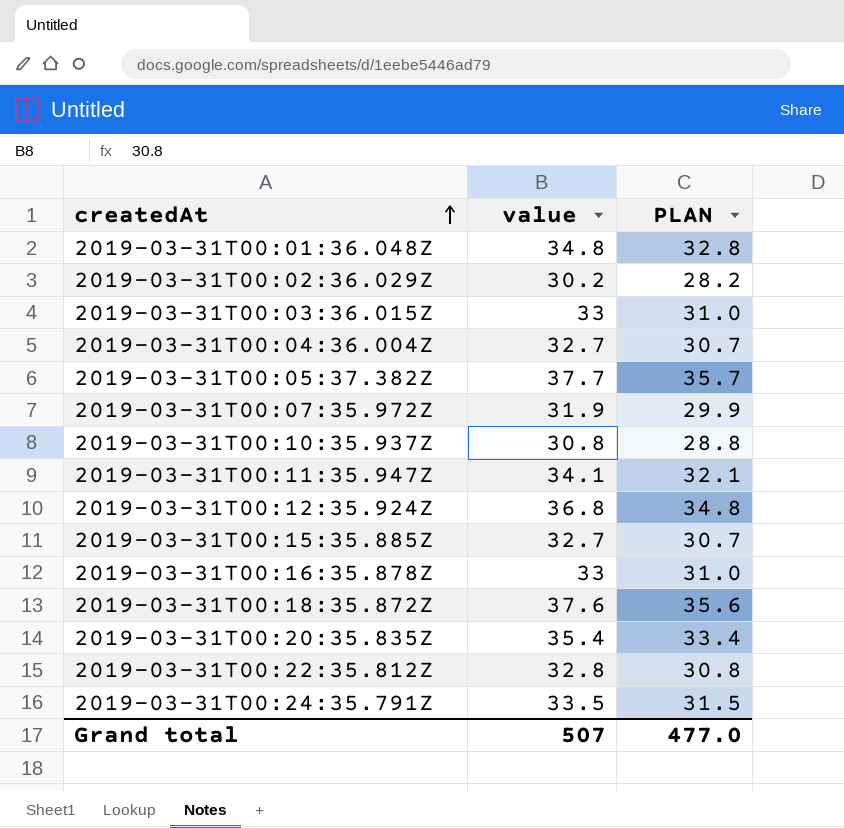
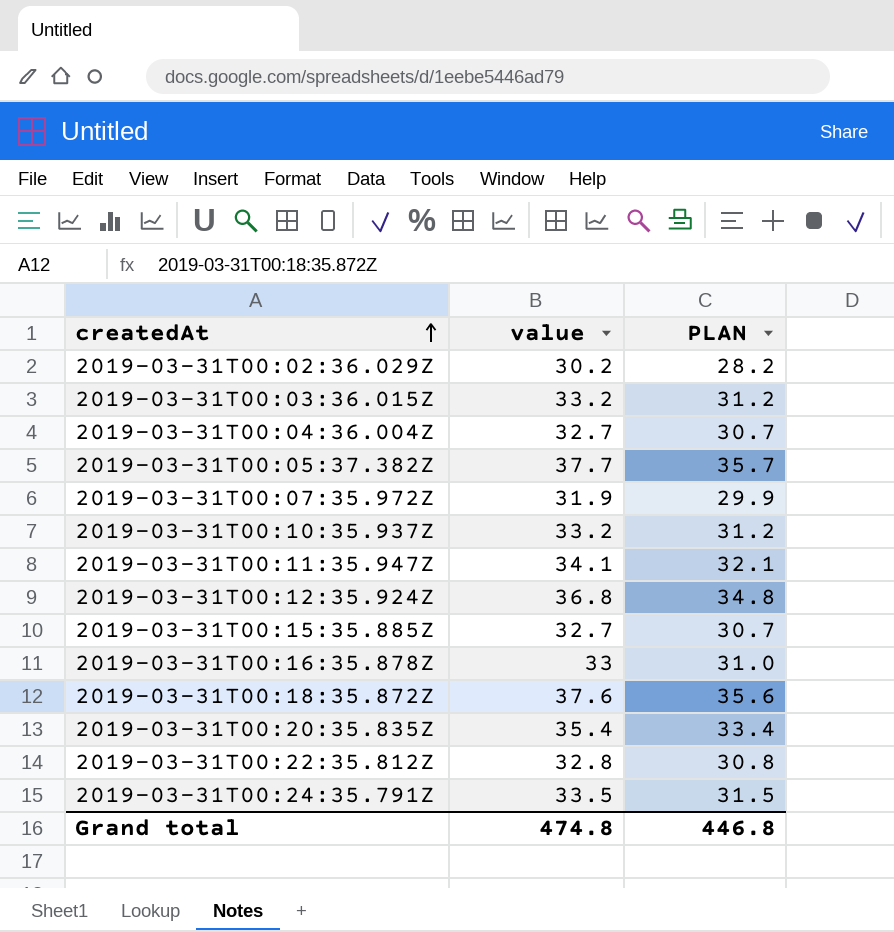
row 2019-03-31T00:01:36.048Z: 34.8 | 32.8 -> none
2019-03-31T00:03:36.015Z | value: 33 -> 33.2
2019-03-31T00:03:36.015Z | PLAN: 31.0 -> 31.2
2019-03-31T00:10:35.937Z | value: 30.8 -> 33.2
2019-03-31T00:10:35.937Z | PLAN: 28.8 -> 31.2
Grand total | value: 507 -> 474.8
Grand total | PLAN: 477.0 -> 446.8

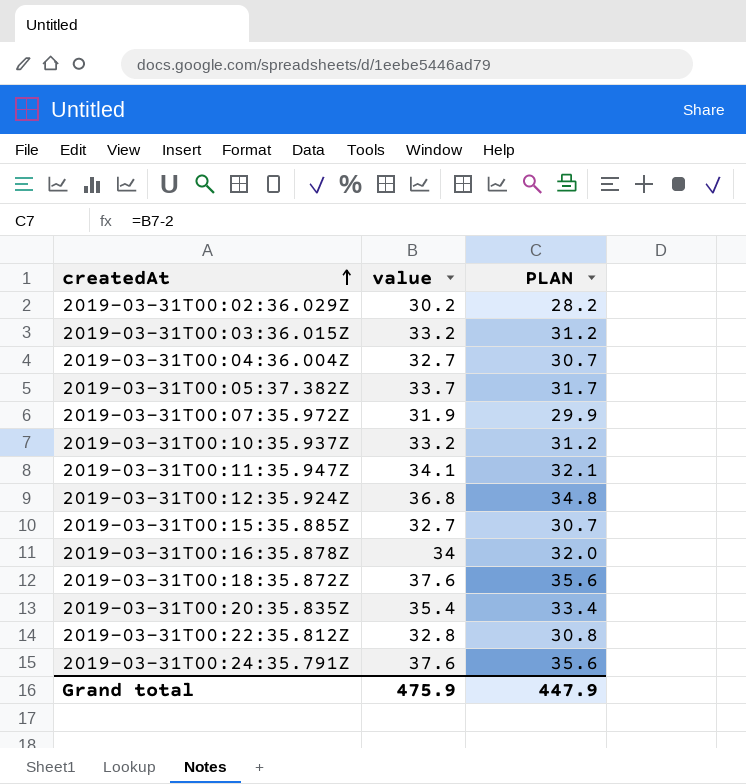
2019-03-31T00:05:37.382Z | value: 37.7 -> 33.7
2019-03-31T00:05:37.382Z | PLAN: 35.7 -> 31.7
2019-03-31T00:16:35.878Z | value: 33 -> 34
2019-03-31T00:16:35.878Z | PLAN: 31.0 -> 32.0
2019-03-31T00:24:35.791Z | value: 33.5 -> 37.6
2019-03-31T00:24:35.791Z | PLAN: 31.5 -> 35.6
Grand total | value: 474.8 -> 475.9
Grand total | PLAN: 446.8 -> 447.9

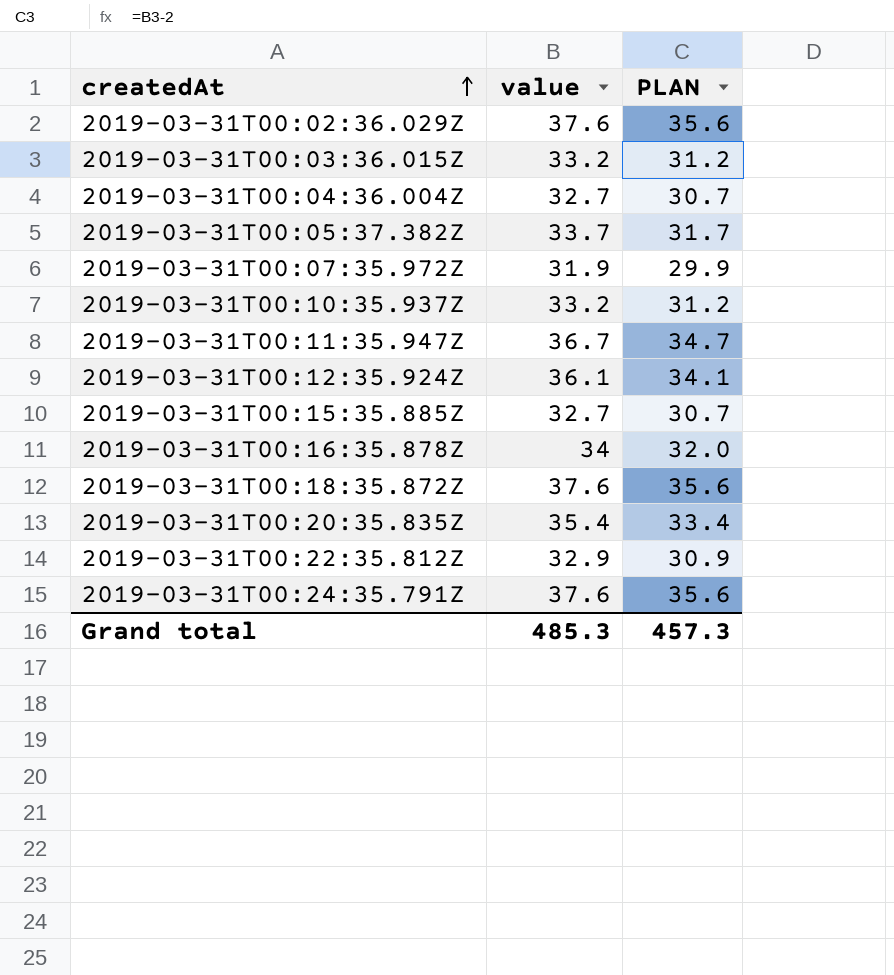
2019-03-31T00:02:36.029Z | value: 30.2 -> 37.6
2019-03-31T00:02:36.029Z | PLAN: 28.2 -> 35.6
2019-03-31T00:11:35.947Z | value: 34.1 -> 36.7
2019-03-31T00:11:35.947Z | PLAN: 32.1 -> 34.7
2019-03-31T00:12:35.924Z | value: 36.8 -> 36.1
2019-03-31T00:12:35.924Z | PLAN: 34.8 -> 34.1
2019-03-31T00:22:35.812Z | value: 32.8 -> 32.9
2019-03-31T00:22:35.812Z | PLAN: 30.8 -> 30.9
Grand total | value: 475.9 -> 485.3
Grand total | PLAN: 447.9 -> 457.3

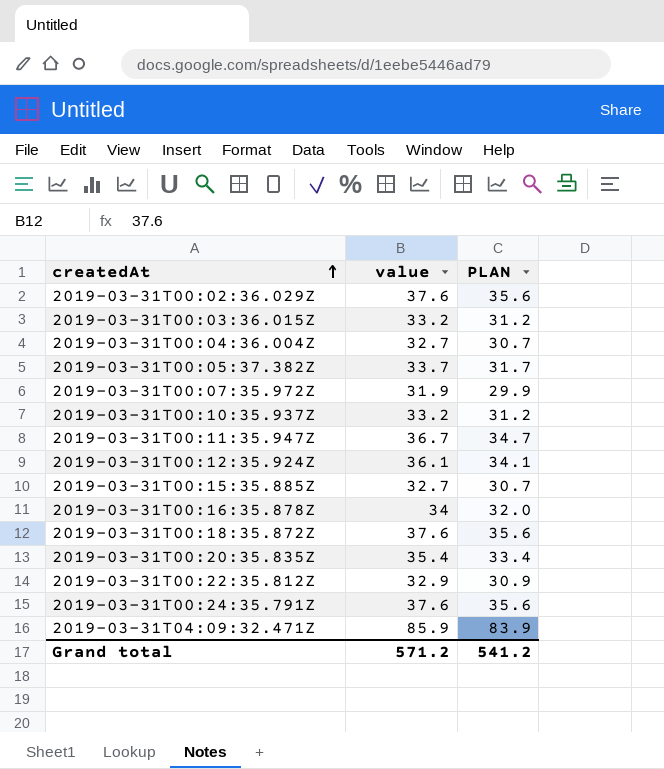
row 2019-03-31T04:09:32.471Z: none -> 85.9 | 83.9
Grand total | value: 485.3 -> 571.2
Grand total | PLAN: 457.3 -> 541.2

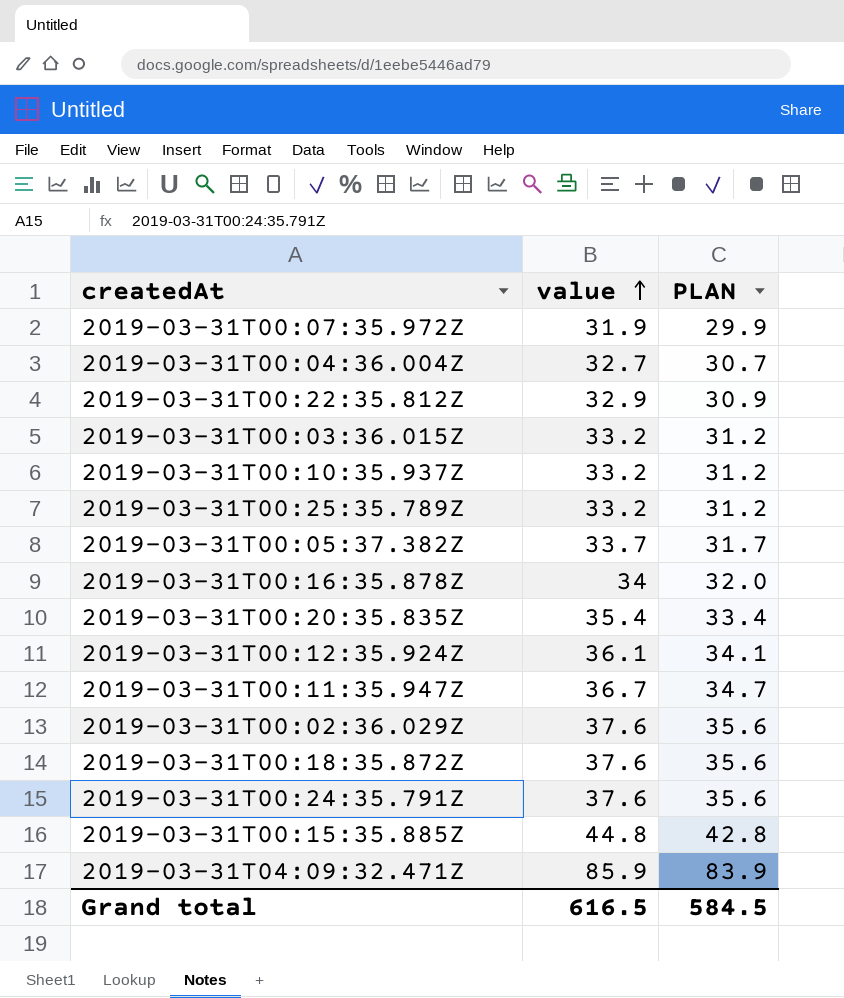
row order: createdAt ascending -> value ascending
row 2019-03-31T00:25:35.789Z: none -> 33.2 | 31.2
2019-03-31T00:15:35.885Z | value: 32.7 -> 44.8
2019-03-31T00:15:35.885Z | PLAN: 30.7 -> 42.8
Grand total | value: 571.2 -> 616.5
Grand total | PLAN: 541.2 -> 584.5

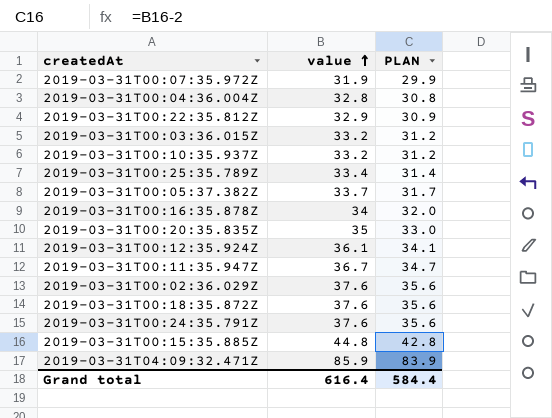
2019-03-31T00:04:36.004Z | value: 32.7 -> 32.8
2019-03-31T00:04:36.004Z | PLAN: 30.7 -> 30.8
2019-03-31T00:25:35.789Z | value: 33.2 -> 33.4
2019-03-31T00:25:35.789Z | PLAN: 31.2 -> 31.4
2019-03-31T00:20:35.835Z | value: 35.4 -> 35
2019-03-31T00:20:35.835Z | PLAN: 33.4 -> 33.0
Grand total | value: 616.5 -> 616.4
Grand total | PLAN: 584.5 -> 584.4

